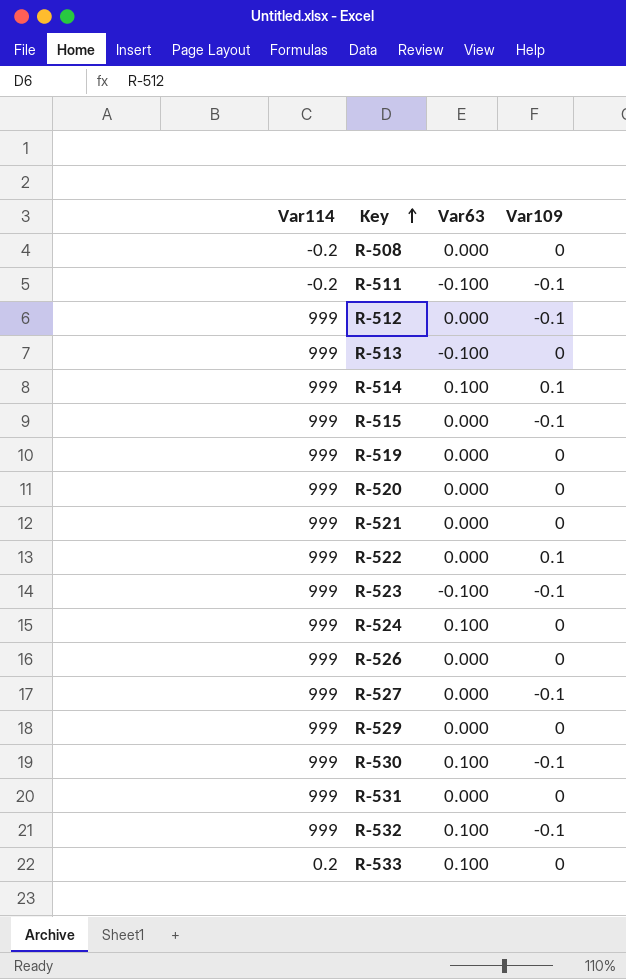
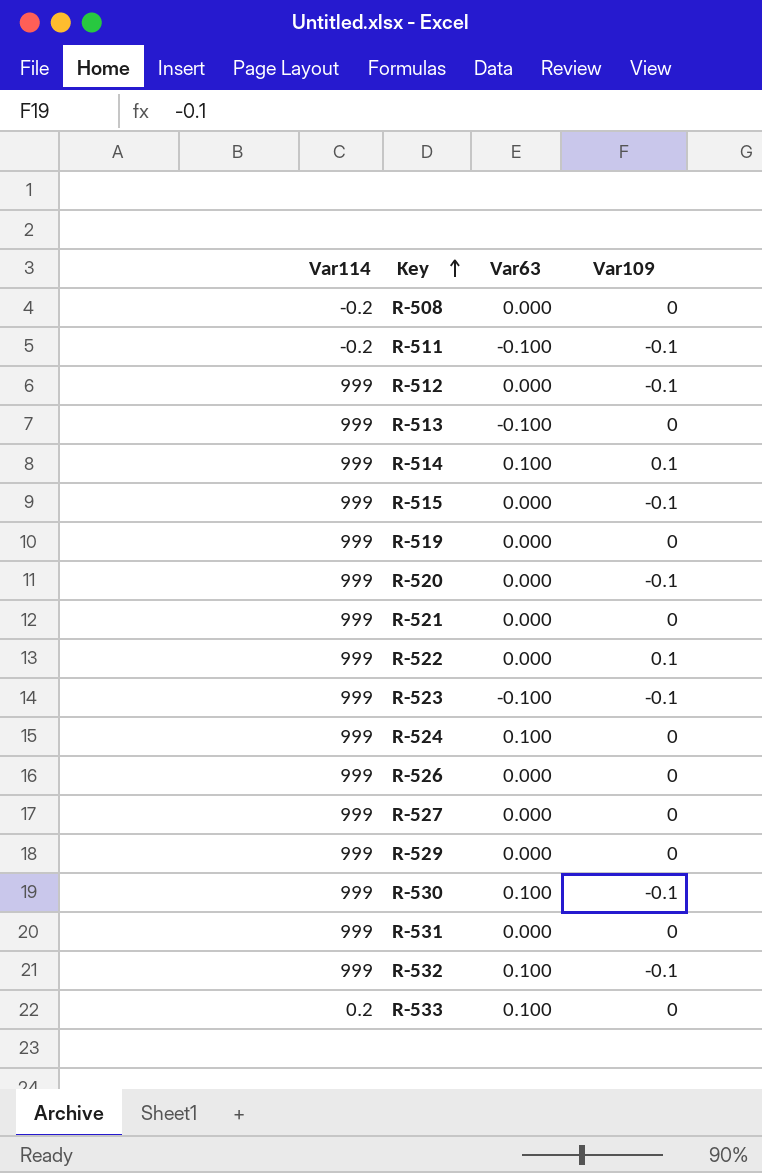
R-520 | Var109: 0 -> -0.1
R-527 | Var109: -0.1 -> 0

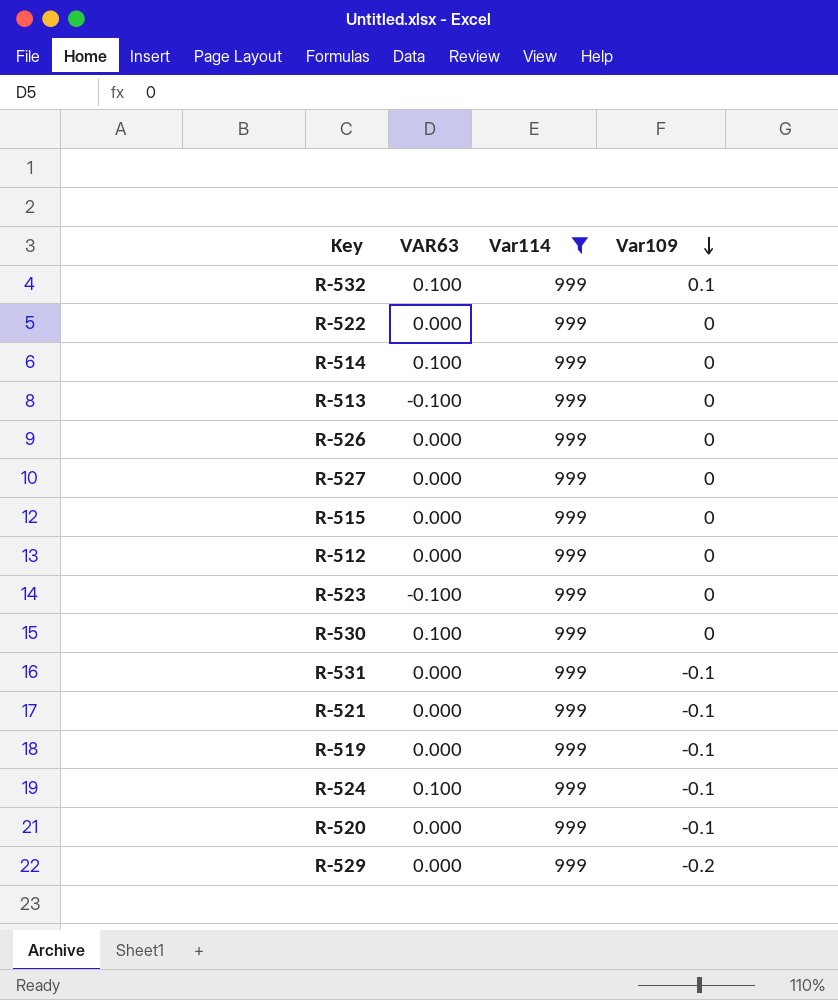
filter: none -> Var114 = 999
row order: Key ascending -> Var109 descending
column name: Var63 -> VAR63
column Var114 | position: 1 -> 3
R-532 | Var109: -0.1 -> 0.1
R-522 | Var109: 0.1 -> 0
R-514 | Var109: 0.1 -> 0
R-515 | Var109: -0.1 -> 0
R-512 | Var109: -0.1 -> 0
R-523 | Var109: -0.1 -> 0
R-530 | Var109: -0.1 -> 0
R-531 | Var109: 0 -> -0.1
R-521 | Var109: 0 -> -0.1
R-519 | Var109: 0 -> -0.1
R-524 | Var109: 0 -> -0.1
R-529 | Var109: 0 -> -0.2

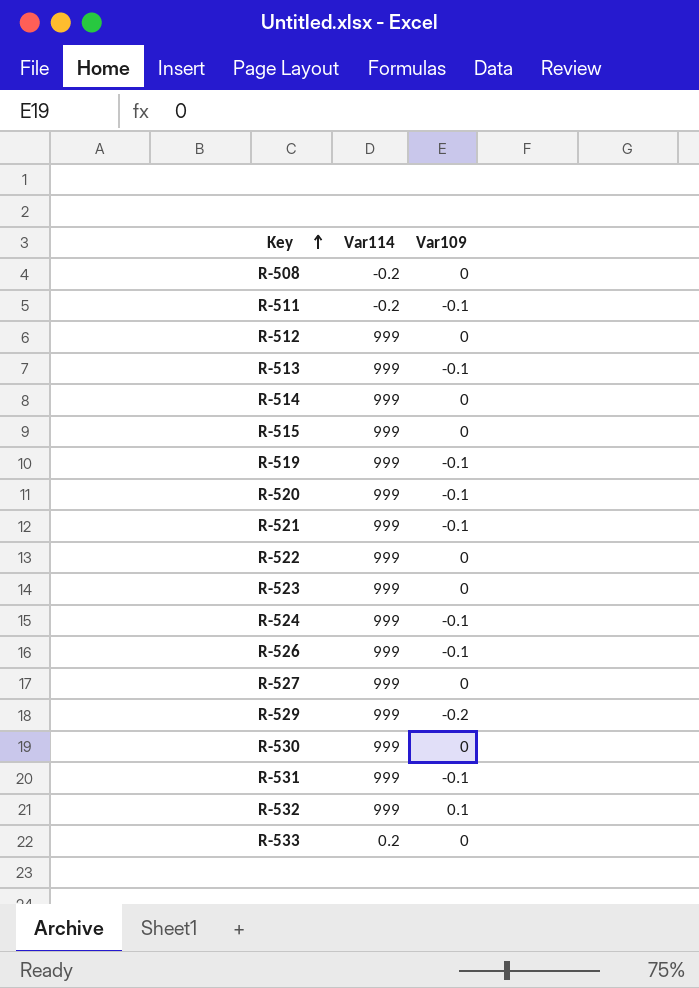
filter: Var114 = 999 -> none
row order: Var109 descending -> Key ascending
column VAR63 | position: 2 -> none
R-513 | Var109: 0 -> -0.1
R-526 | Var109: 0 -> -0.1

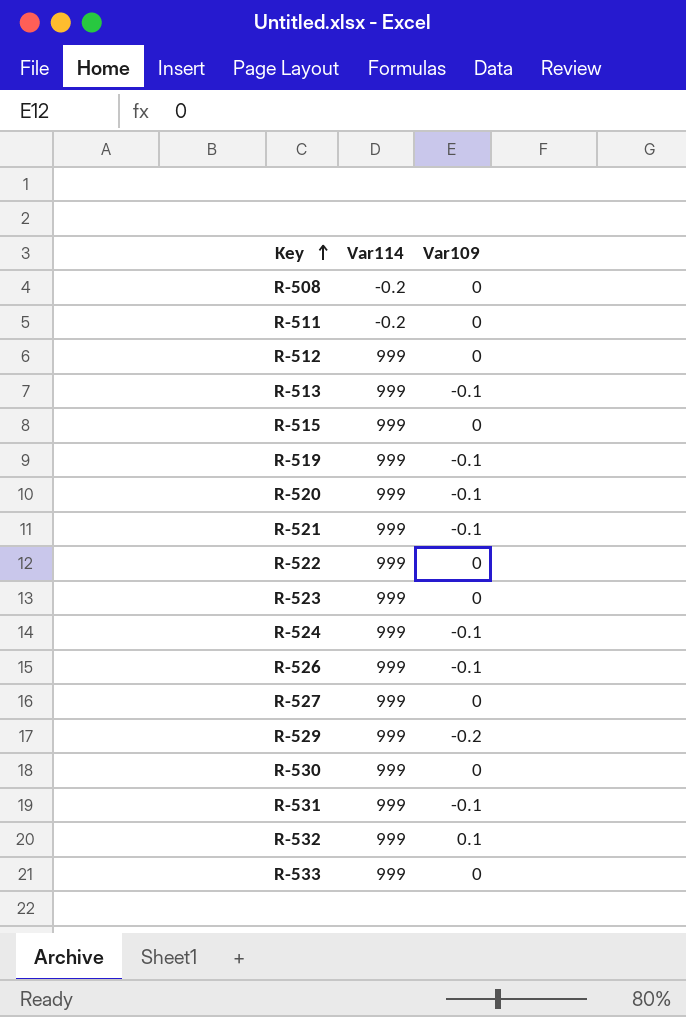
row R-514: 999 | 0 -> none
R-511 | Var109: -0.1 -> 0
R-533 | Var114: 0.2 -> 999

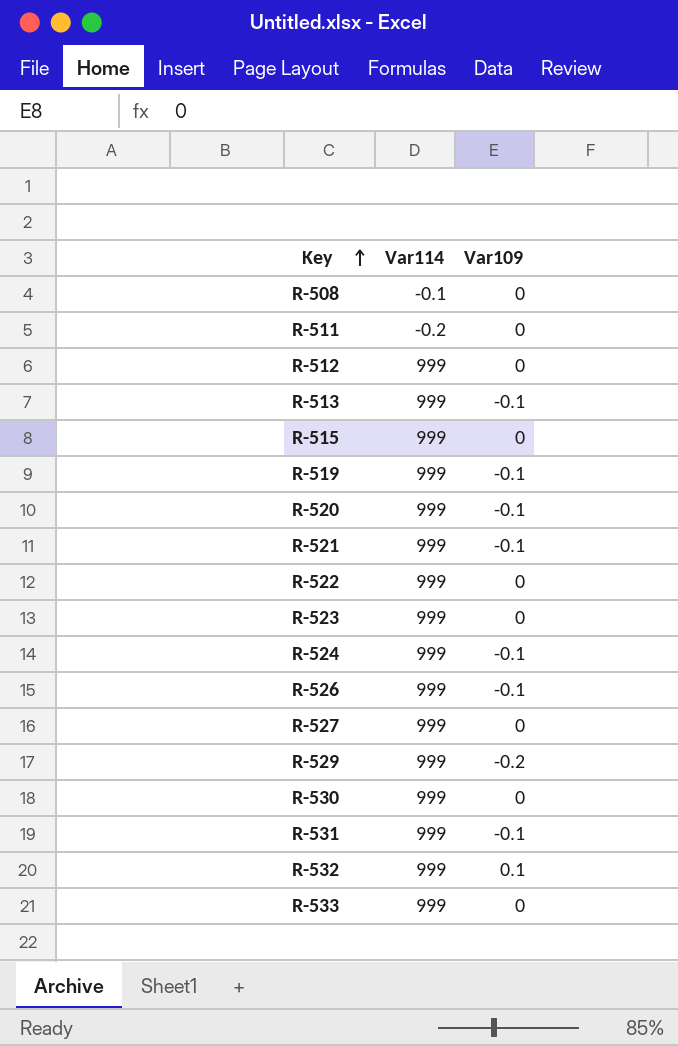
R-508 | Var114: -0.2 -> -0.1

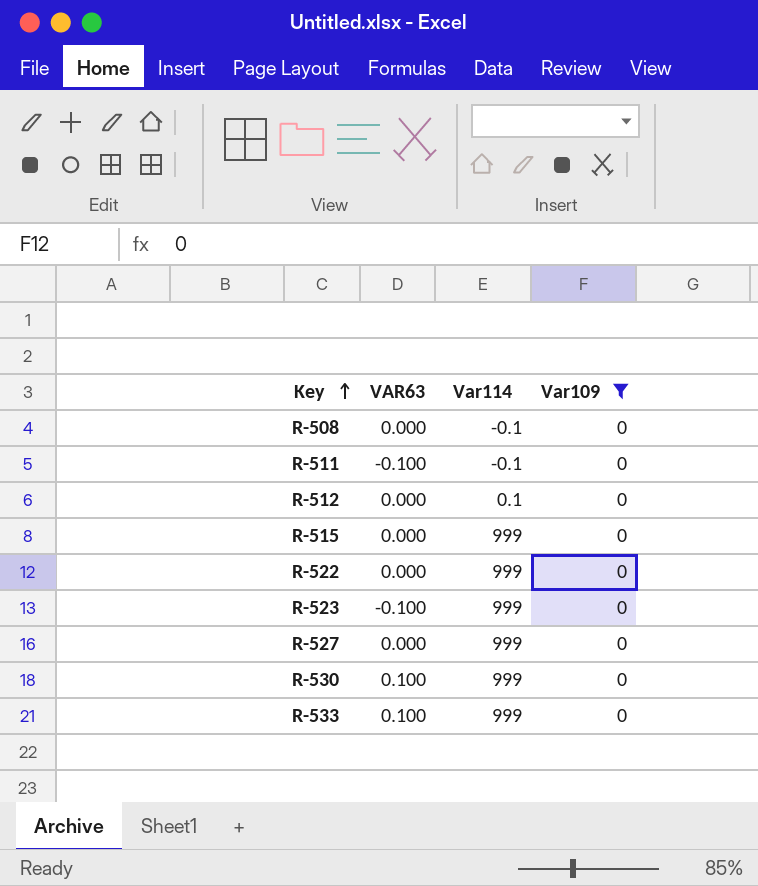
filter: none -> Var109 = 0
column VAR63 | position: none -> 2
R-511 | Var114: -0.2 -> -0.1
R-512 | Var114: 999 -> 0.1

